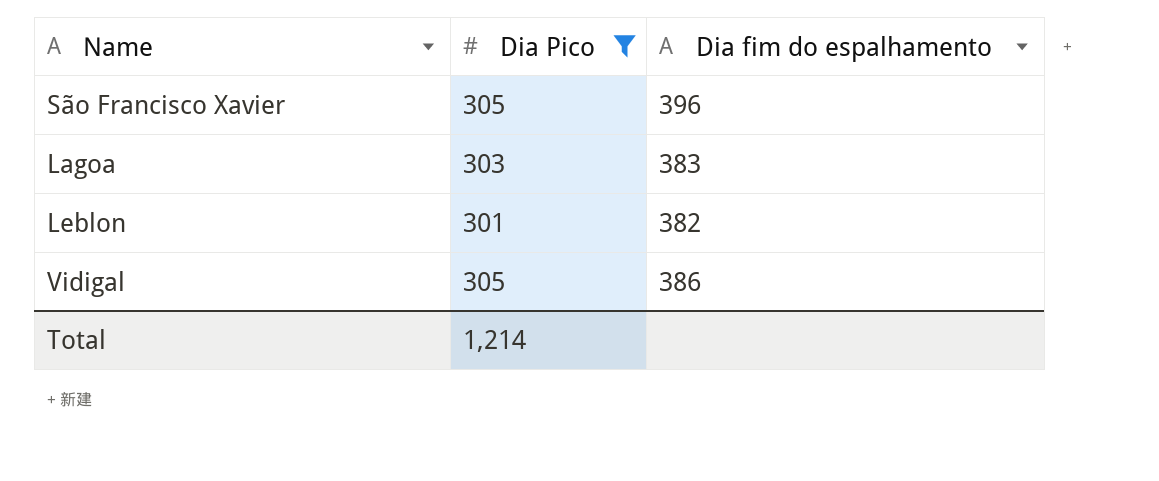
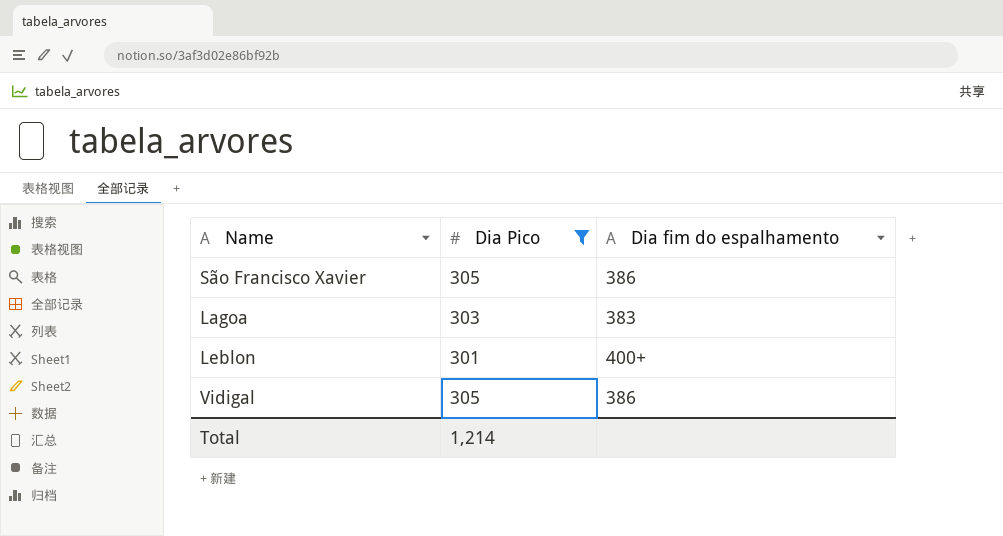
São Francisco Xavier | Dia fim do espalhamento: 396 -> 386
Leblon | Dia fim do espalhamento: 382 -> 400+

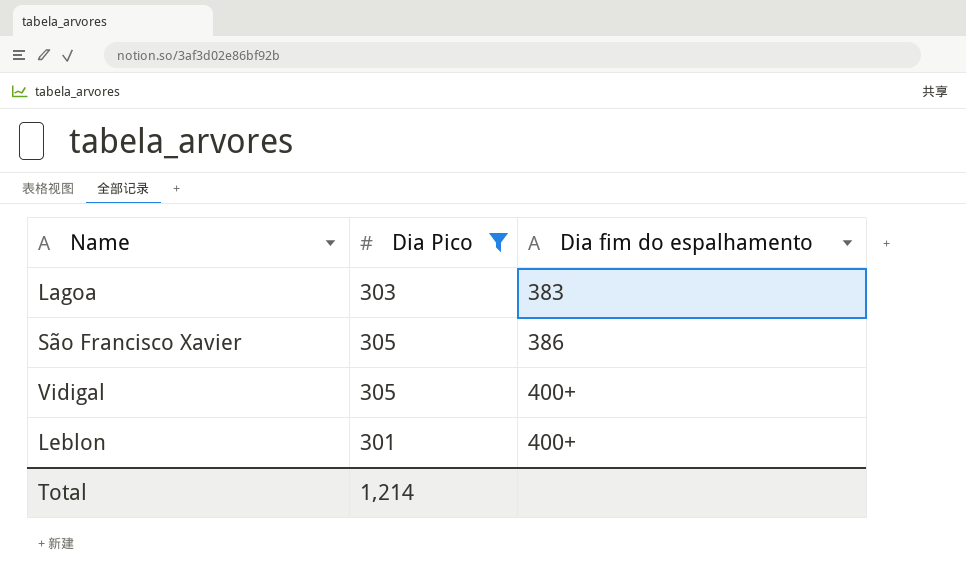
row order: none -> Dia fim do espalhamento ascending
Vidigal | Dia fim do espalhamento: 386 -> 400+

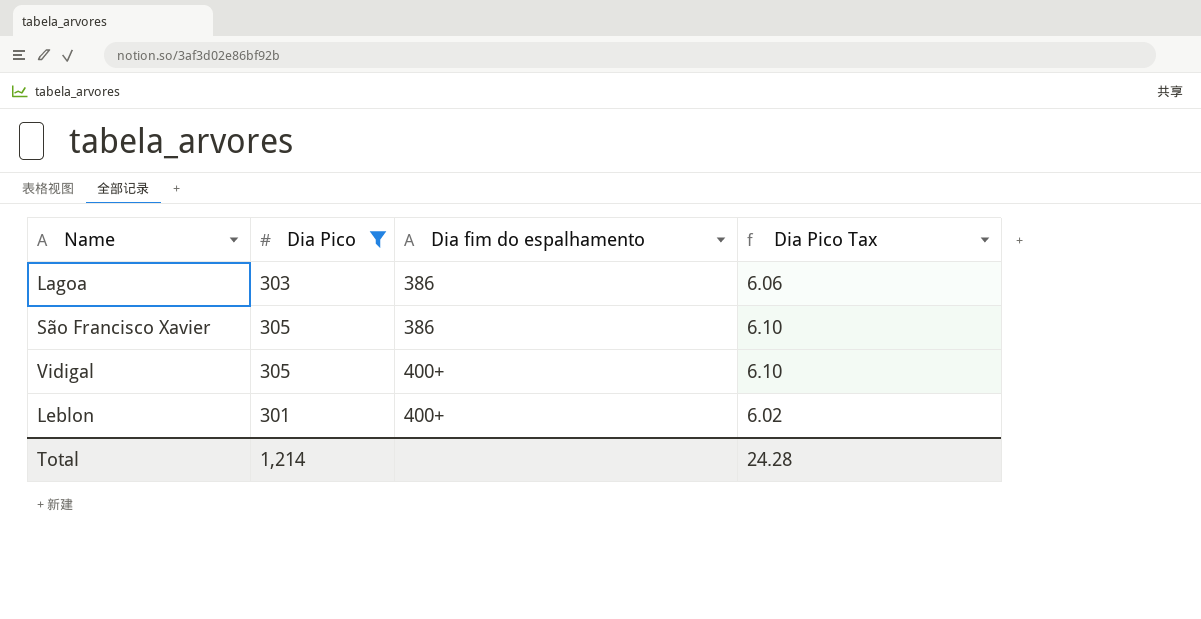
column Dia Pico Tax | formula: none -> [Dia Pico] * 0.02
Lagoa | Dia fim do espalhamento: 383 -> 386

